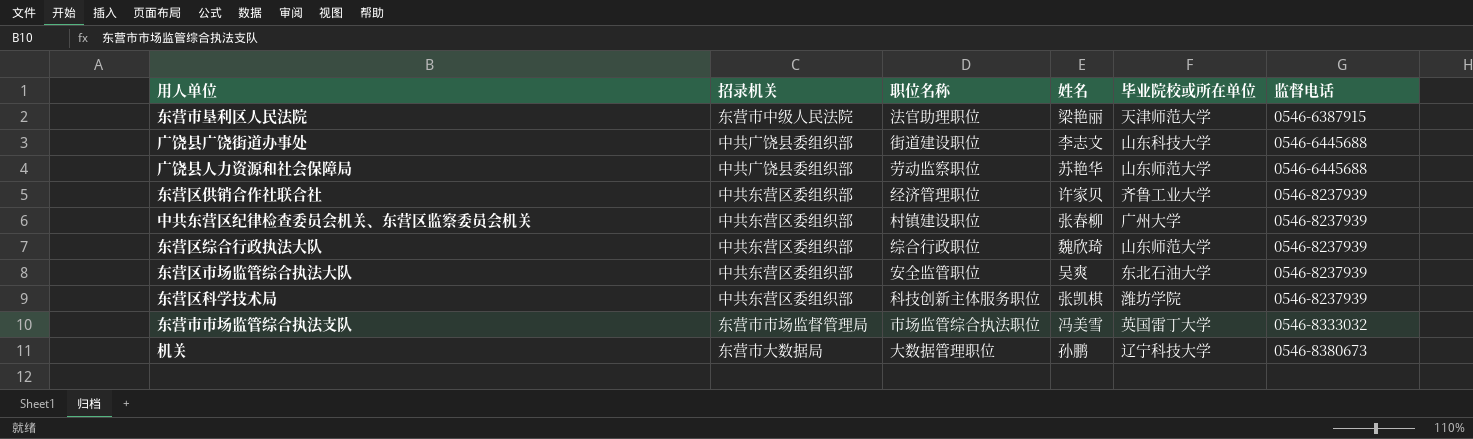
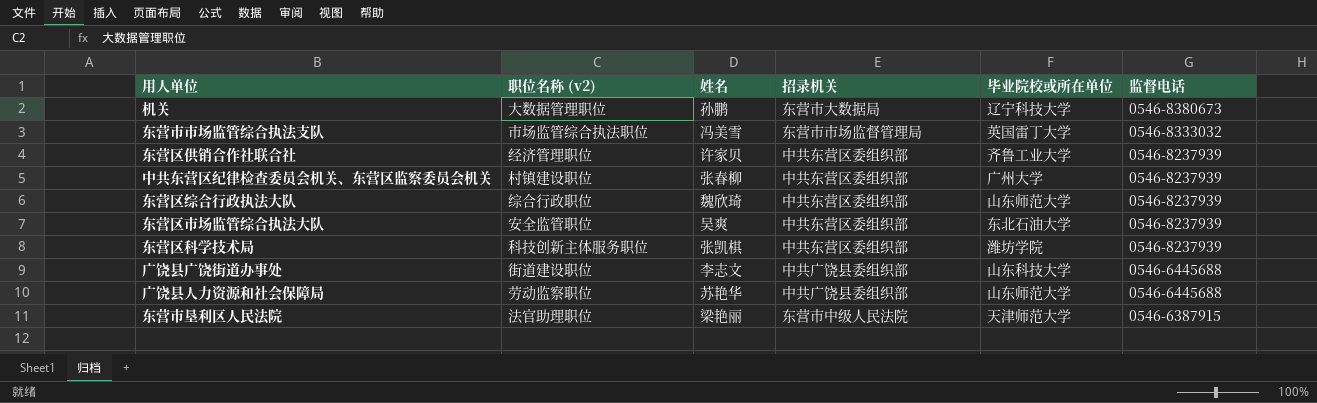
row order: 监督电话 ascending -> 监督电话 descending
column name: 职位名称 -> 职位名称 (v2)
column 招录机关 | position: 2 -> 4

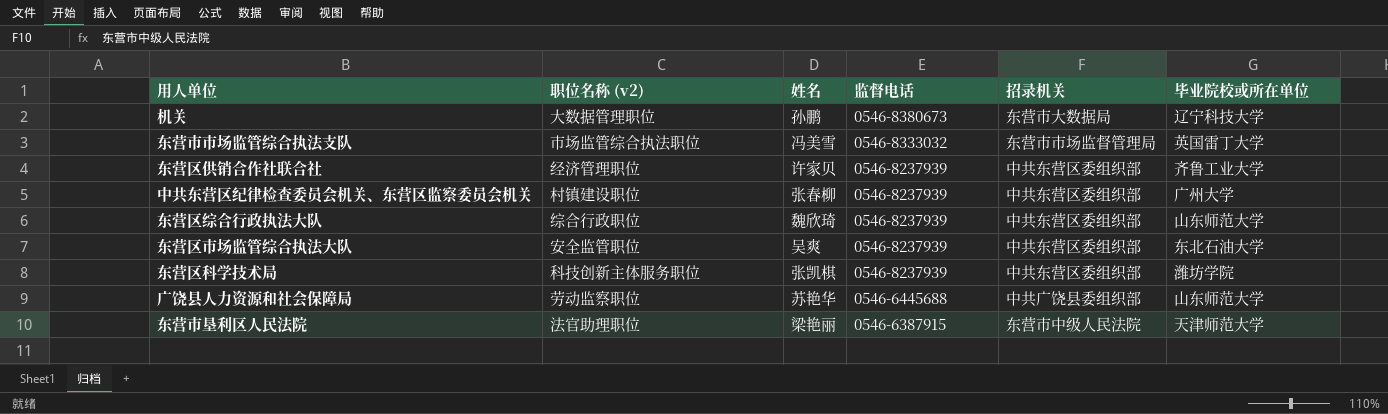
column 监督电话 | position: 6 -> 4
row 广饶县广饶街道办事处: 街道建设职位 | 李志文 | 中共广饶县委组织部 | 山东科技大学 | 0546-6445688 -> none

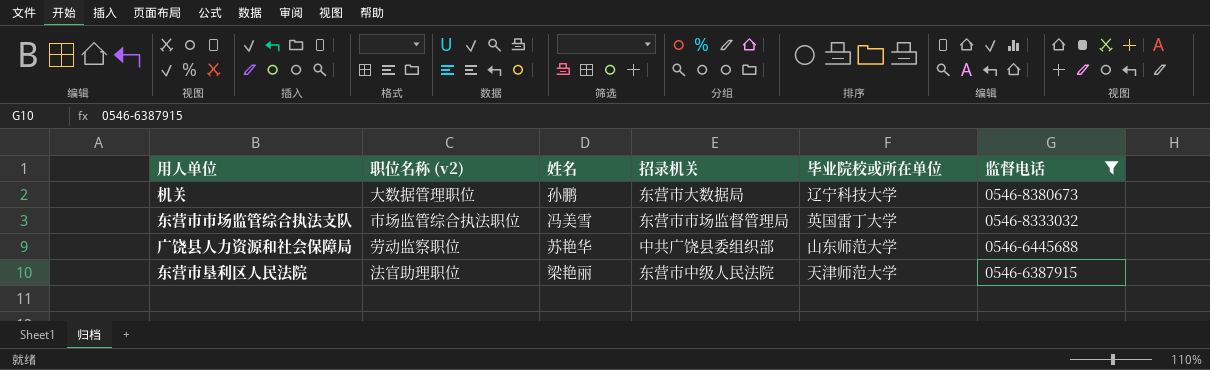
filter: none -> 监督电话 != 0546-8237939
column 监督电话 | position: 4 -> 6

